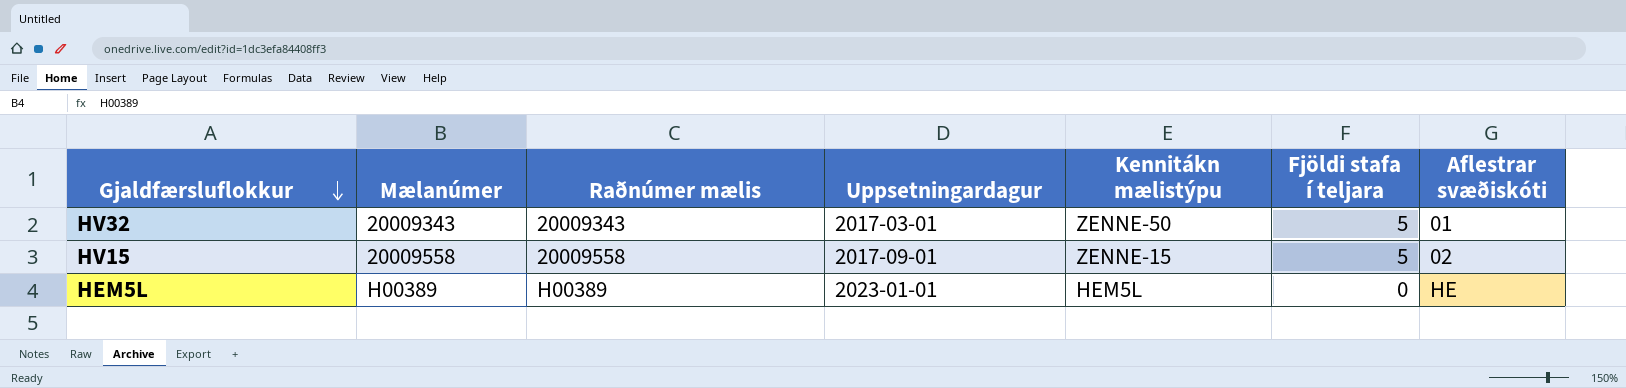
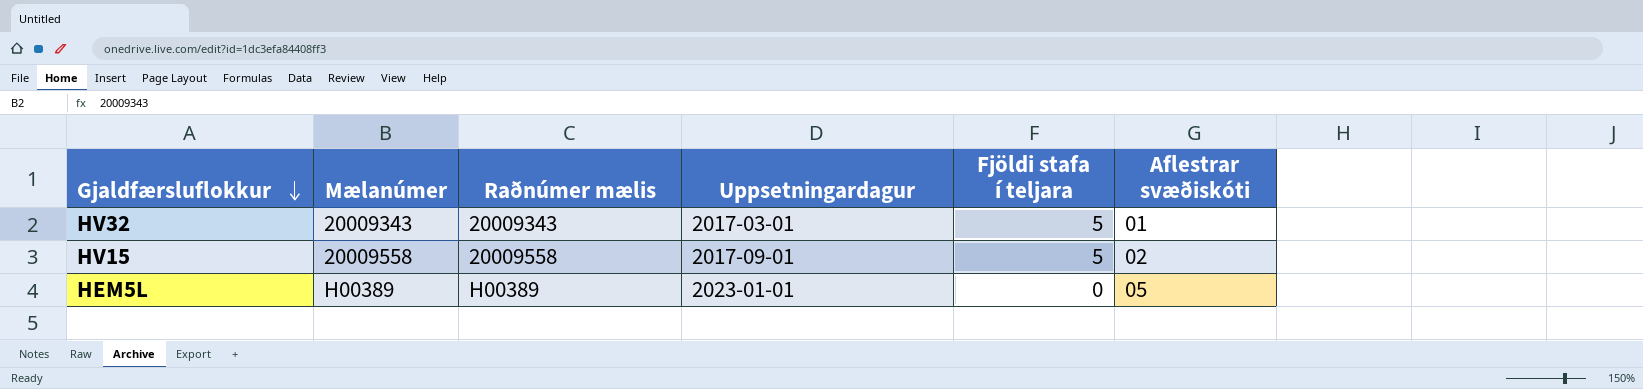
column Kennitákn mælistýpu | position: 5 -> none
HEM5L | Aflestrar svæðiskóti: HE -> 05

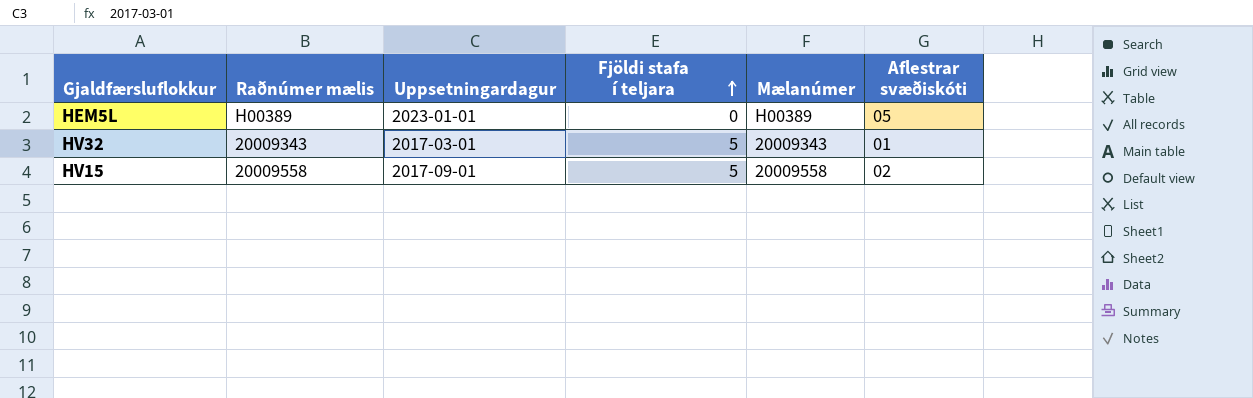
row order: Gjaldfærsluflokkur descending -> Fjöldi stafa í teljara ascending
column Mælanúmer | position: 2 -> 5

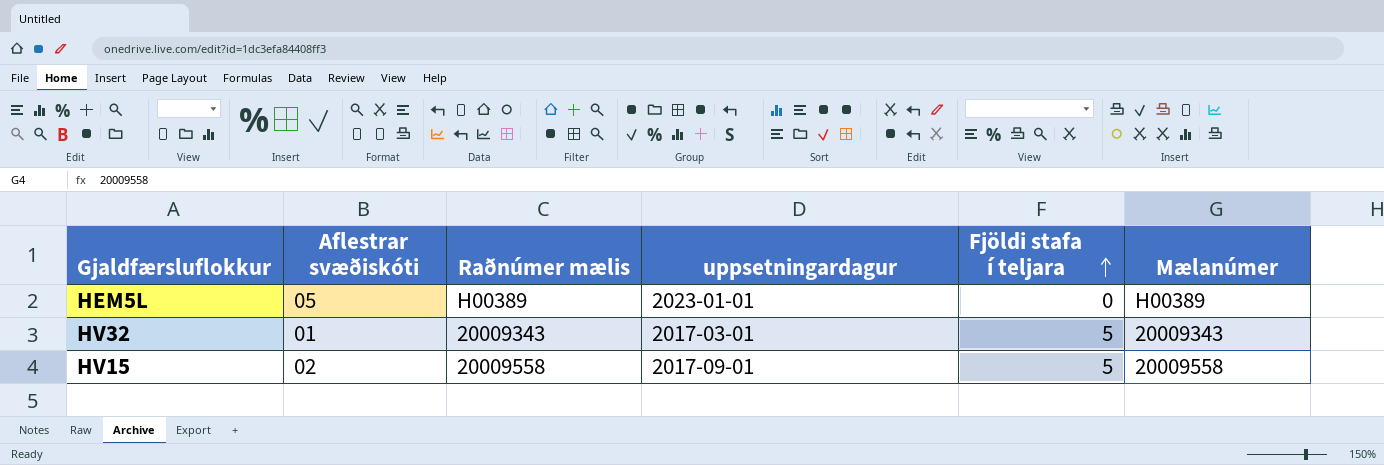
column Aflestrar svæðiskóti | position: 6 -> 2
column name: Uppsetningardagur -> uppsetningardagur

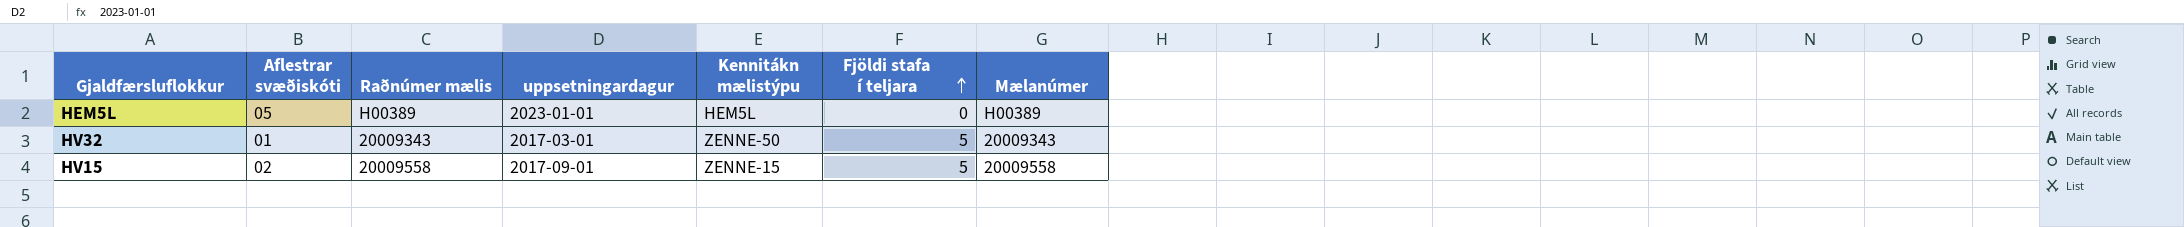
column Kennitákn mælistýpu | position: none -> 5

